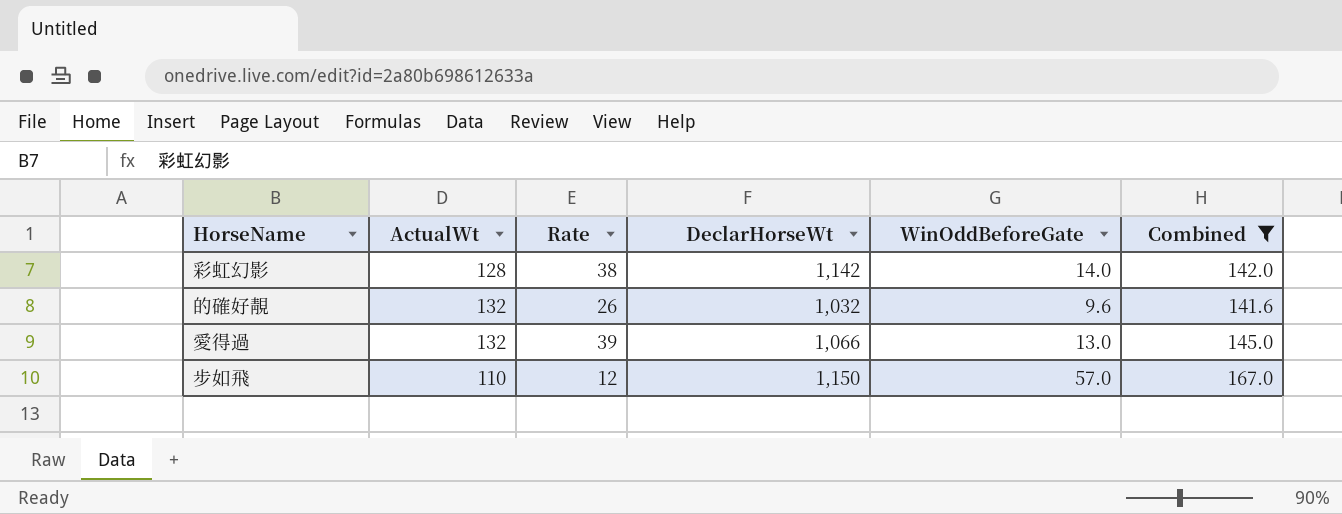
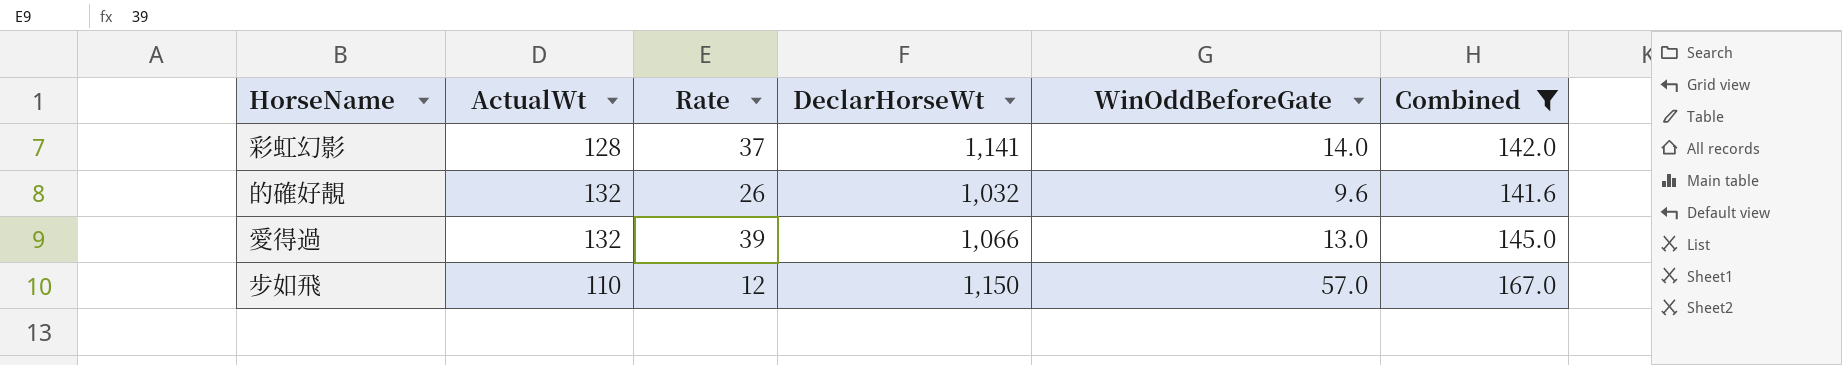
彩虹幻影 | Rate: 38 -> 37
彩虹幻影 | DeclarHorseWt: 1,142 -> 1,141

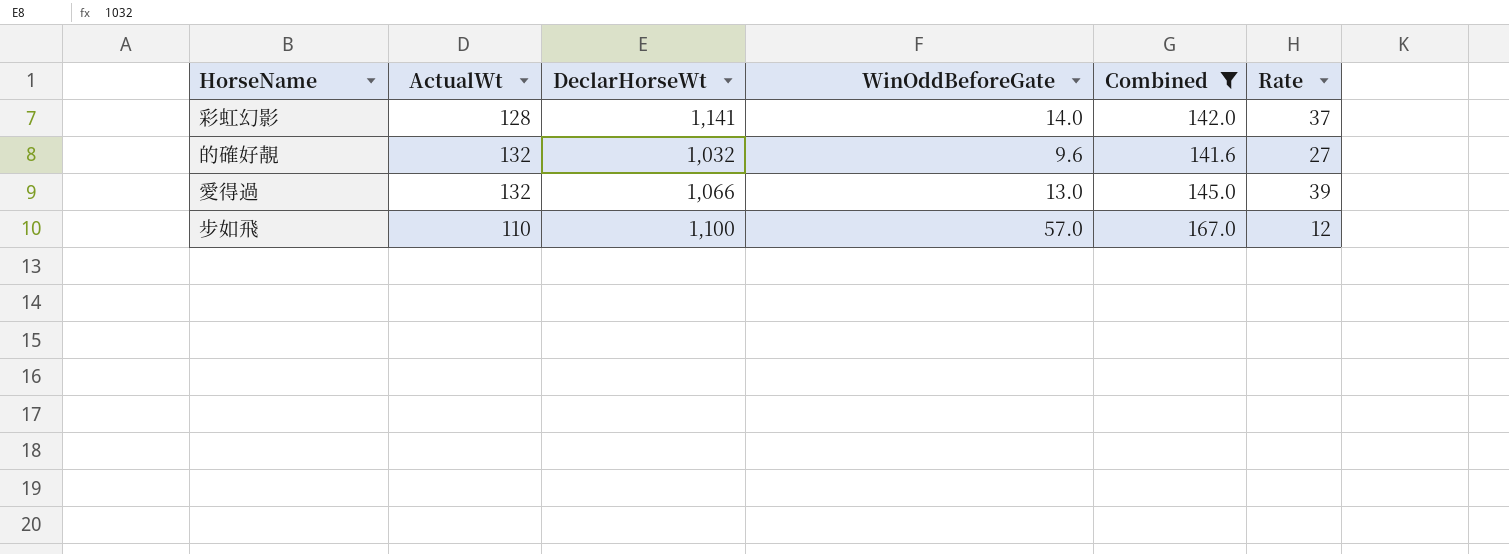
column Rate | position: 3 -> 6
的確好靚 | Rate: 26 -> 27
步如飛 | DeclarHorseWt: 1,150 -> 1,100

